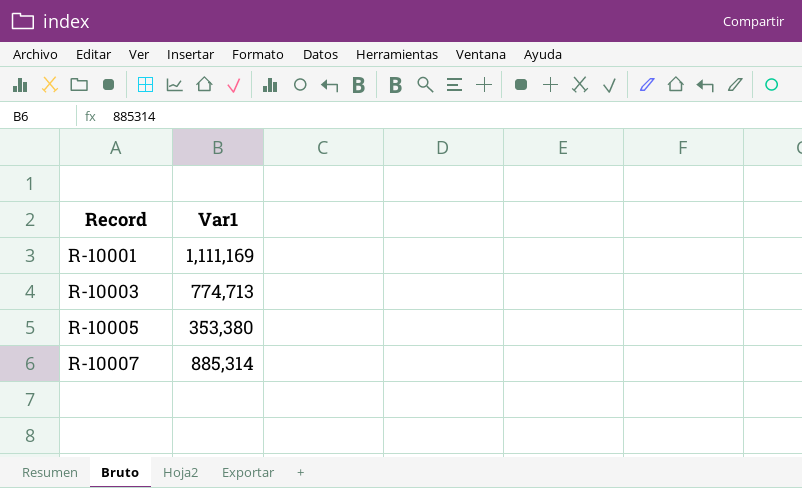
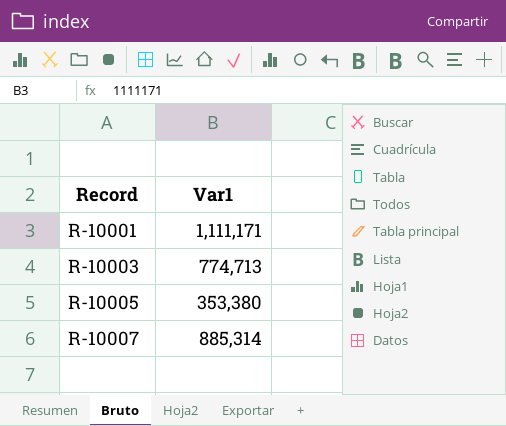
R-10001 | Var1: 1,111,169 -> 1,111,171

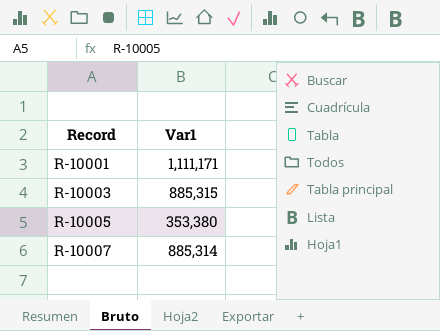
R-10003 | Var1: 774,713 -> 885,315

